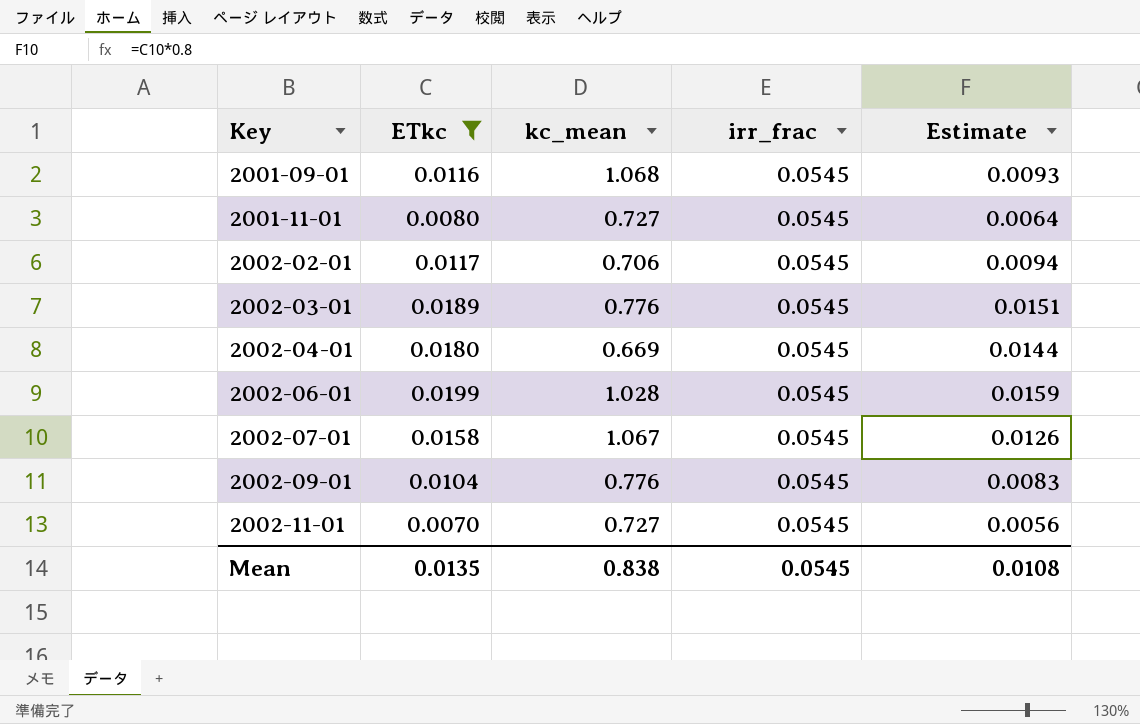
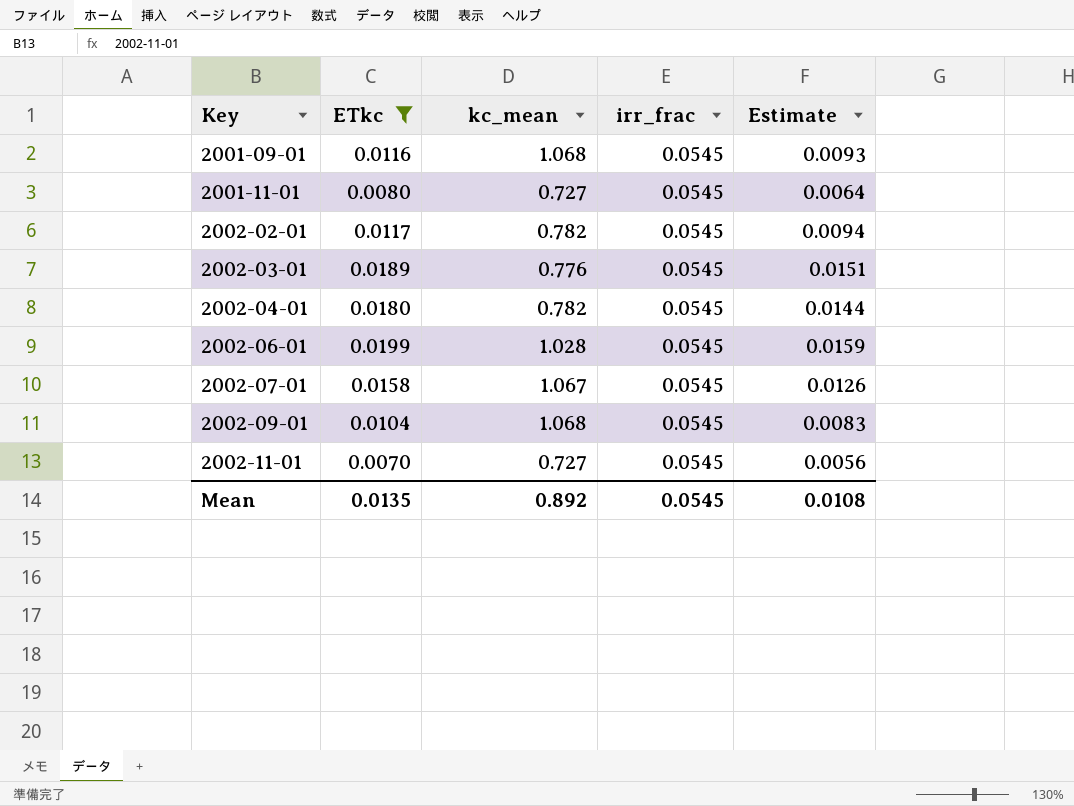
2002-02-01 | kc_mean: 0.706 -> 0.782
2002-04-01 | kc_mean: 0.669 -> 0.782
2002-09-01 | kc_mean: 0.776 -> 1.068
Mean | kc_mean: 0.838 -> 0.892

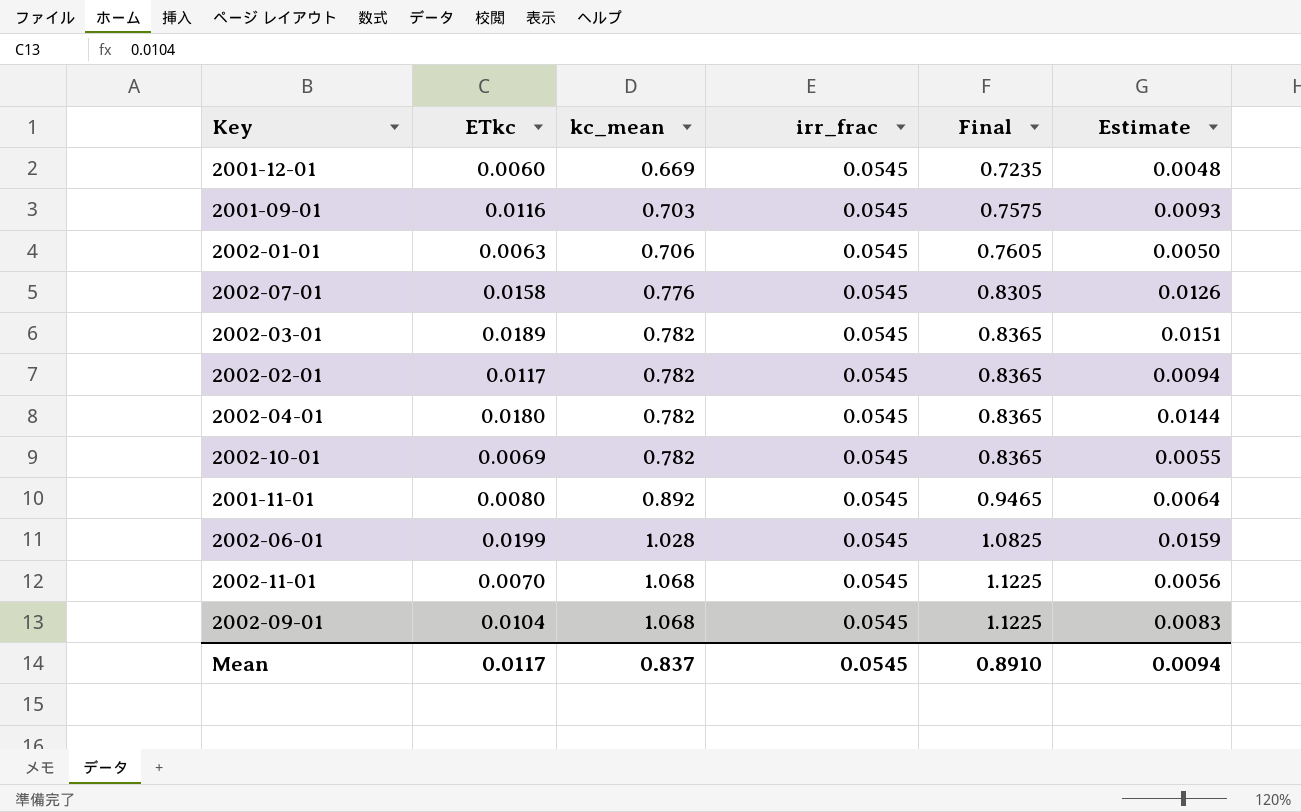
filter: ETkc >= 0.0070 -> none
row order: Key ascending -> kc_mean ascending
column Final | formula: none -> [kc_mean] + [irr_frac]
2001-09-01 | kc_mean: 1.068 -> 0.703
2002-07-01 | kc_mean: 1.067 -> 0.776
2002-03-01 | kc_mean: 0.776 -> 0.782
2001-11-01 | kc_mean: 0.727 -> 0.892
2002-11-01 | kc_mean: 0.727 -> 1.068
Mean | ETkc: 0.0135 -> 0.0117
Mean | kc_mean: 0.892 -> 0.837
Mean | Estimate: 0.0108 -> 0.0094

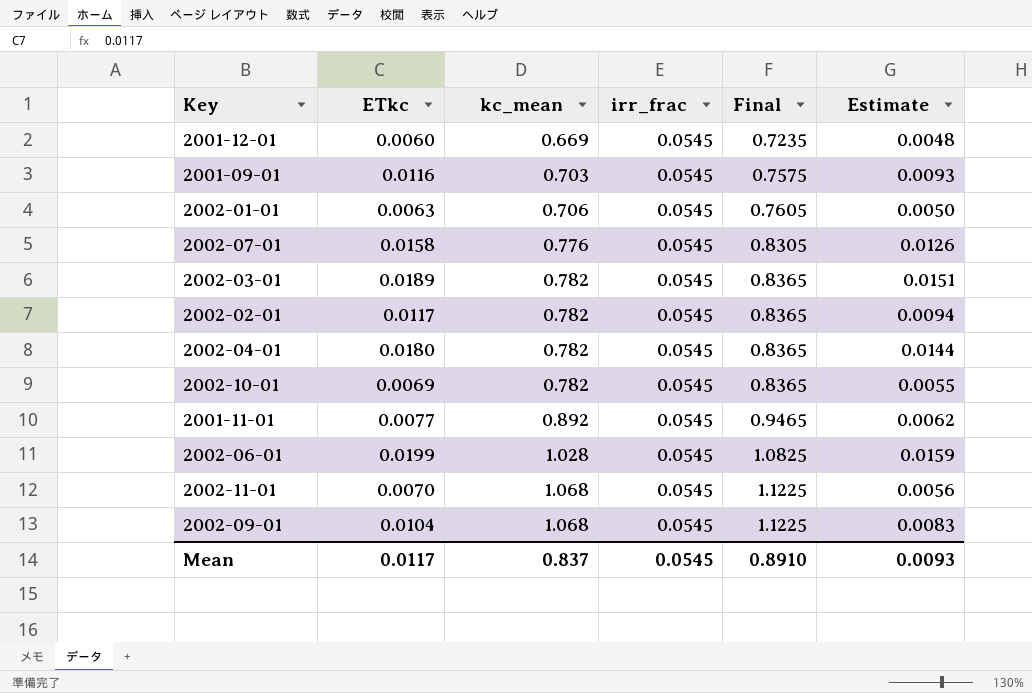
2001-11-01 | ETkc: 0.0080 -> 0.0077
2001-11-01 | Estimate: 0.0064 -> 0.0062
Mean | Estimate: 0.0094 -> 0.0093

